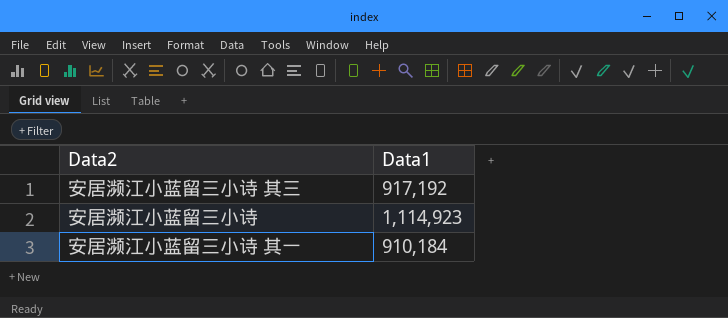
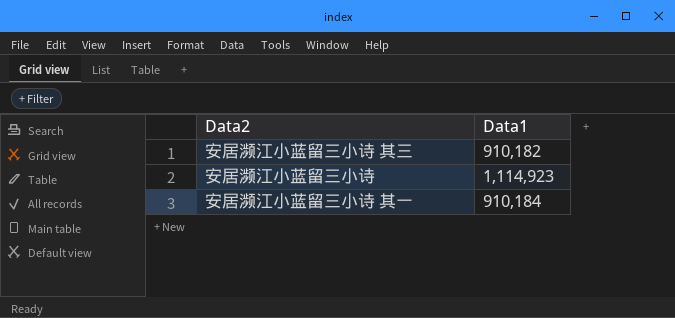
安居濒江小蓝留三小诗 其三 | Data1: 917,192 -> 910,182

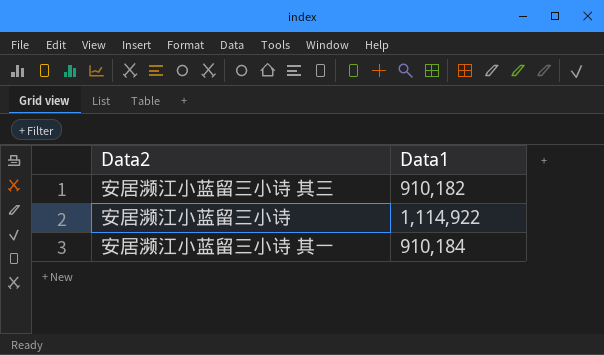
安居濒江小蓝留三小诗 | Data1: 1,114,923 -> 1,114,922

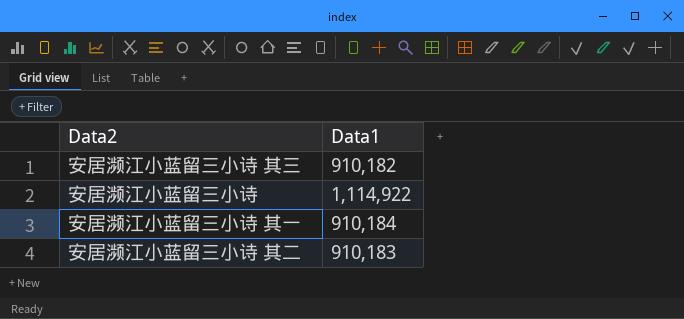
row 安居濒江小蓝留三小诗 其二: none -> 910,183

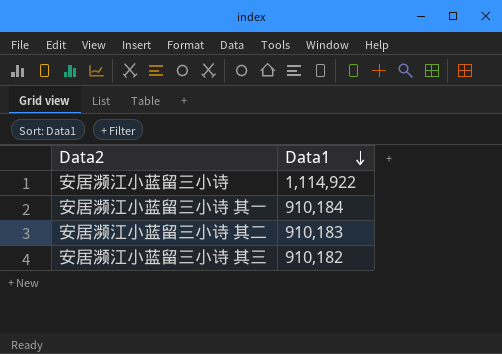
row order: none -> Data1 descending

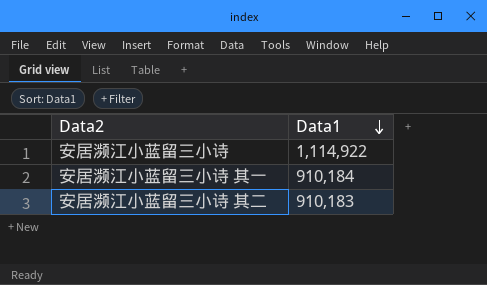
row 安居濒江小蓝留三小诗 其三: 910,182 -> none

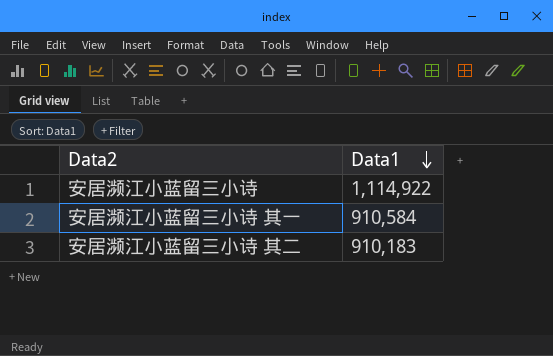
安居濒江小蓝留三小诗 其一 | Data1: 910,184 -> 910,584

